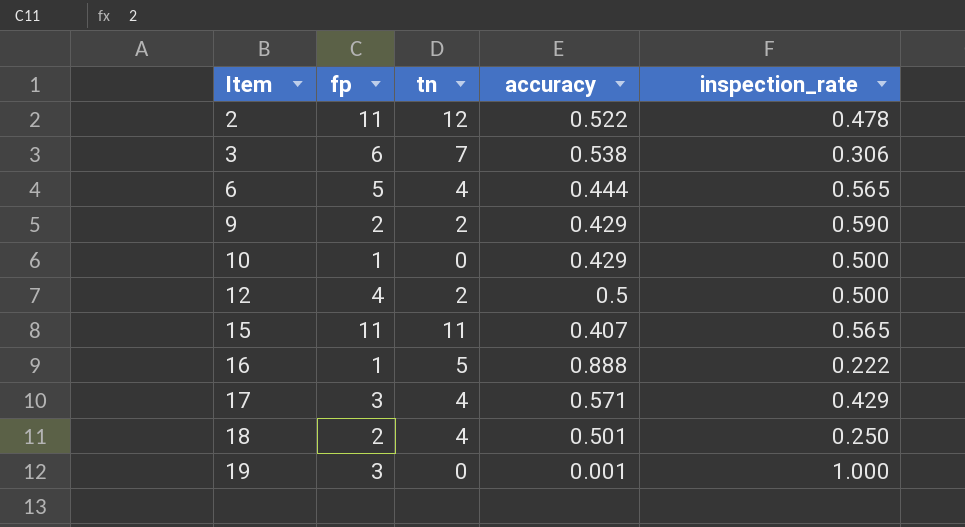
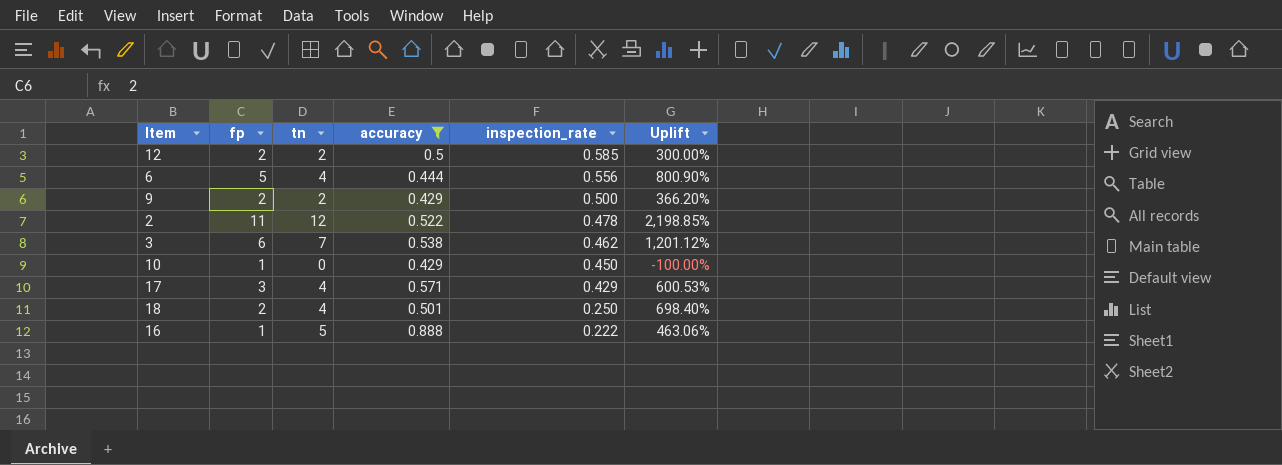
filter: none -> accuracy >= 0.429
row order: Item ascending -> inspection_rate descending
column Uplift | formula: none -> ([tn] - [accuracy]) / [accuracy]
12 | fp: 4 -> 2
12 | inspection_rate: 0.500 -> 0.585
6 | inspection_rate: 0.565 -> 0.556
9 | inspection_rate: 0.590 -> 0.500
3 | inspection_rate: 0.306 -> 0.462
10 | inspection_rate: 0.500 -> 0.450

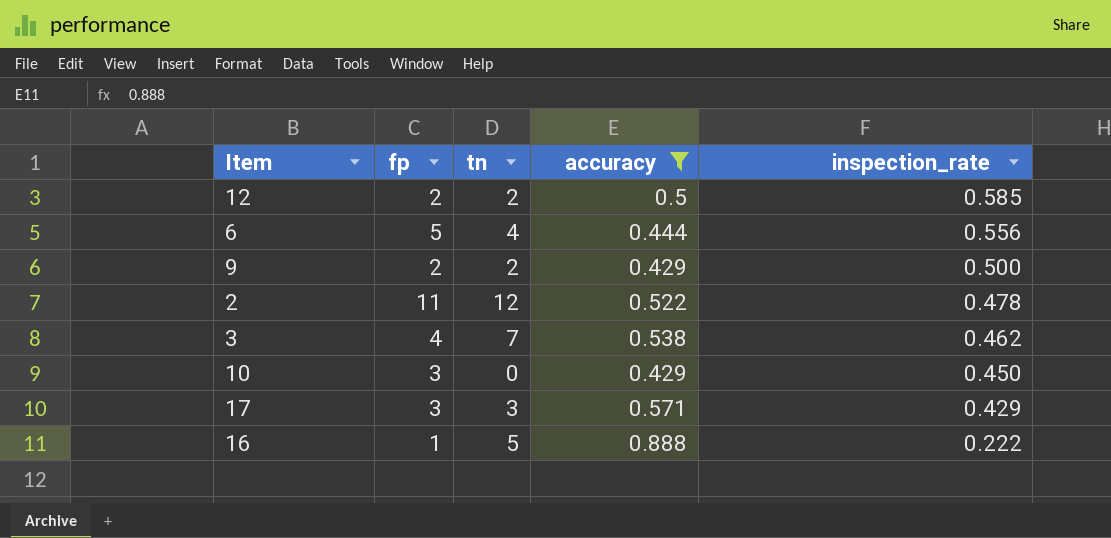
column Uplift | formula: ([tn] - [accuracy]) / [accuracy] -> none
row 18: 2 | 4 | 0.501 | 0.250 | 698.40% -> none
3 | fp: 6 -> 4
10 | fp: 1 -> 3
17 | tn: 4 -> 3

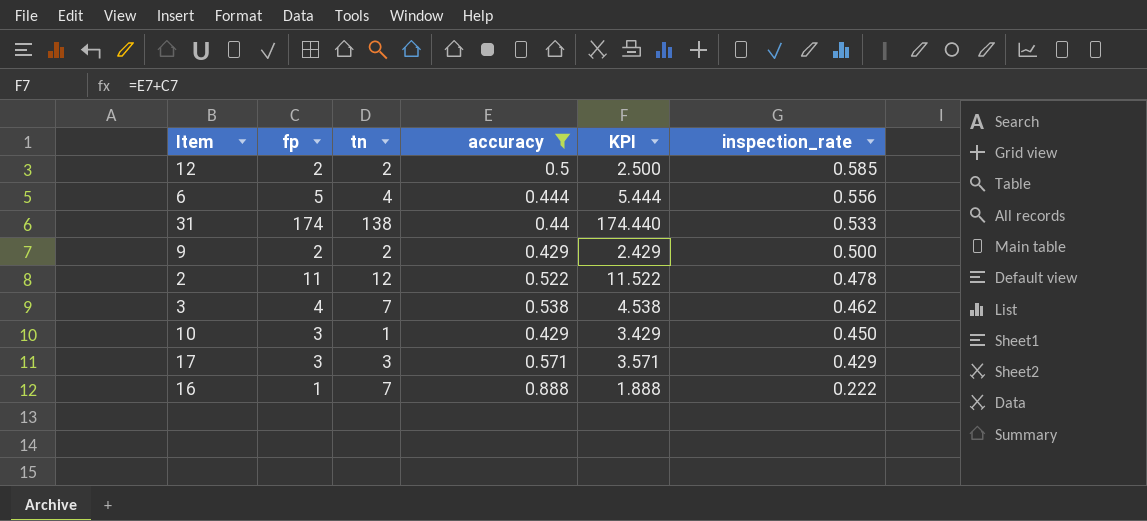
column KPI | formula: none -> [fp] + [accuracy]
row 31: none -> 174 | 138 | 0.44 | 174.440 | 0.533
10 | tn: 0 -> 1
16 | tn: 5 -> 7

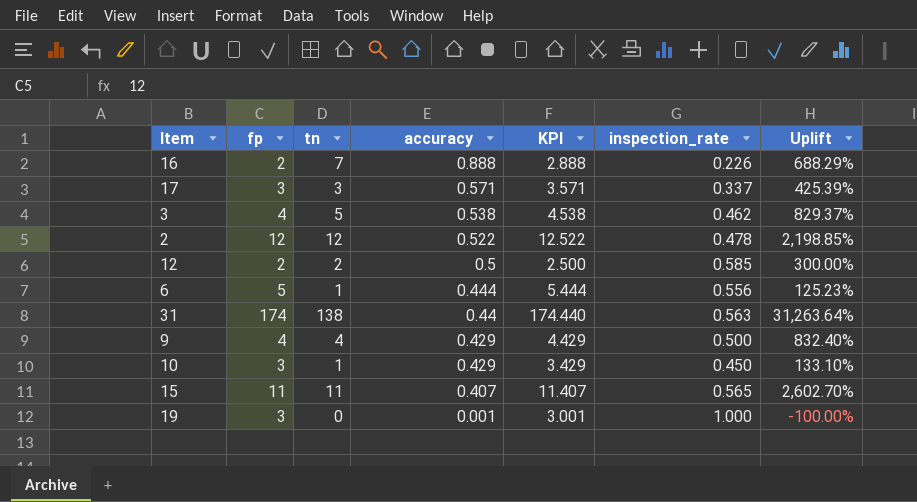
filter: accuracy >= 0.429 -> none
row order: inspection_rate descending -> accuracy descending
column Uplift | formula: none -> ([tn] - [accuracy]) / [accuracy]
16 | fp: 1 -> 2
16 | KPI: 1.888 -> 2.888
16 | inspection_rate: 0.222 -> 0.226
17 | inspection_rate: 0.429 -> 0.337
3 | tn: 7 -> 5
2 | fp: 11 -> 12
2 | KPI: 11.522 -> 12.522
6 | tn: 4 -> 1
31 | inspection_rate: 0.533 -> 0.563
9 | fp: 2 -> 4
9 | tn: 2 -> 4
9 | KPI: 2.429 -> 4.429

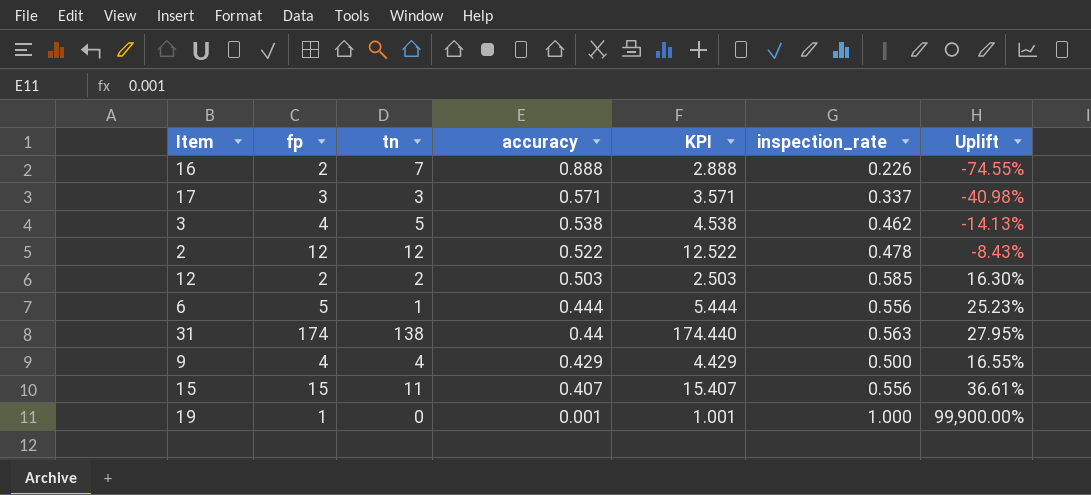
column Uplift | formula: ([tn] - [accuracy]) / [accuracy] -> ([inspection_rate] - [accuracy]) / [accuracy]
row 10: 3 | 1 | 0.429 | 3.429 | 0.450 | 133.10% -> none
12 | accuracy: 0.5 -> 0.503
12 | KPI: 2.500 -> 2.503
15 | fp: 11 -> 15
15 | KPI: 11.407 -> 15.407
15 | inspection_rate: 0.565 -> 0.556
19 | fp: 3 -> 1
19 | KPI: 3.001 -> 1.001

